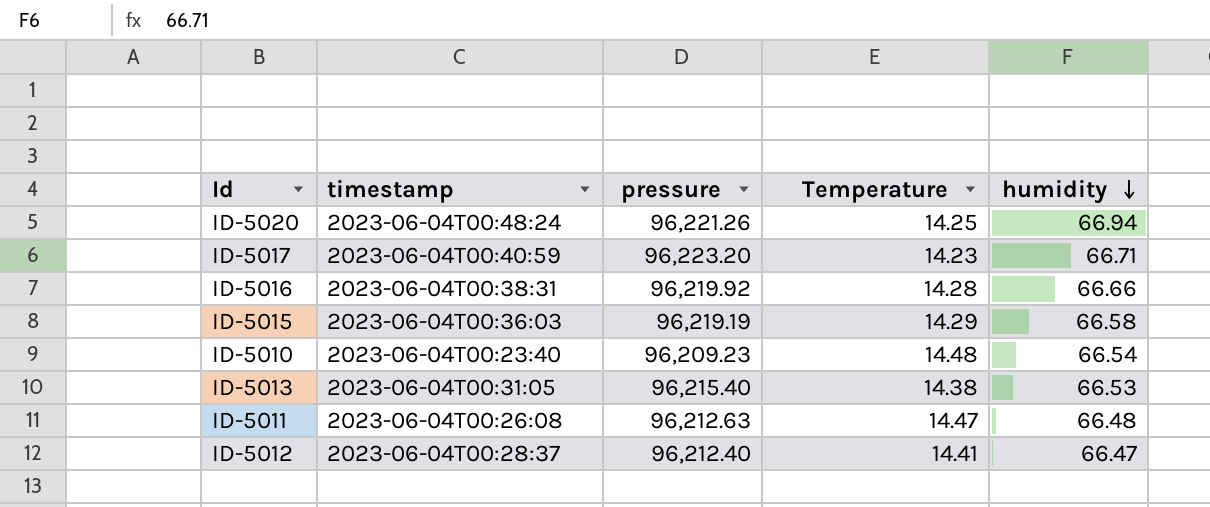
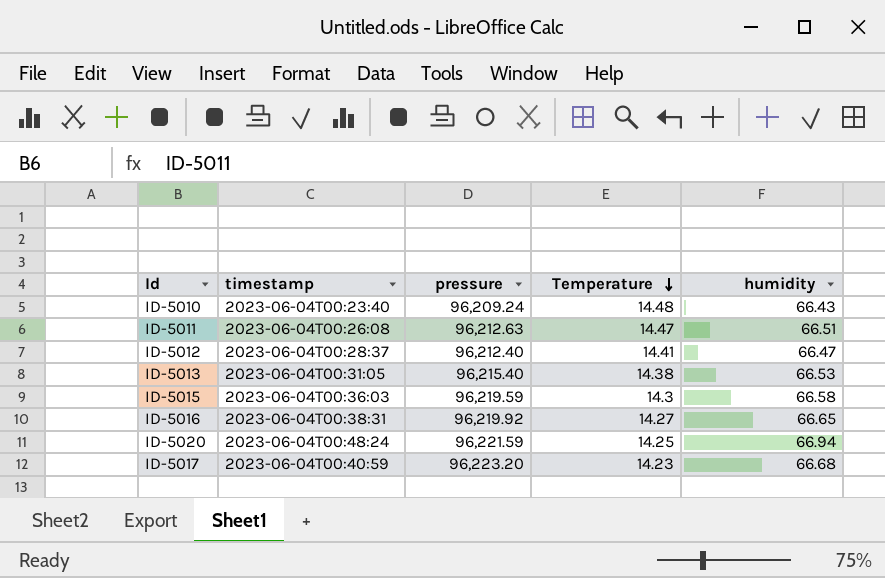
row order: humidity descending -> Temperature descending
ID-5010 | pressure: 96,209.23 -> 96,209.24
ID-5010 | humidity: 66.54 -> 66.43
ID-5011 | humidity: 66.48 -> 66.51
ID-5015 | pressure: 96,219.19 -> 96,219.59
ID-5015 | Temperature: 14.29 -> 14.3
ID-5016 | Temperature: 14.28 -> 14.27
ID-5016 | humidity: 66.66 -> 66.65
ID-5020 | pressure: 96,221.26 -> 96,221.59
ID-5017 | humidity: 66.71 -> 66.68

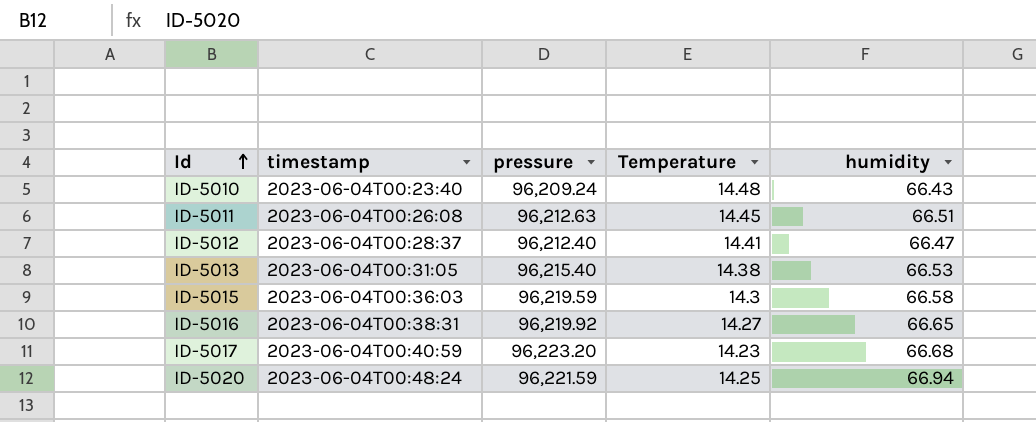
row order: Temperature descending -> Id ascending
ID-5011 | Temperature: 14.47 -> 14.45

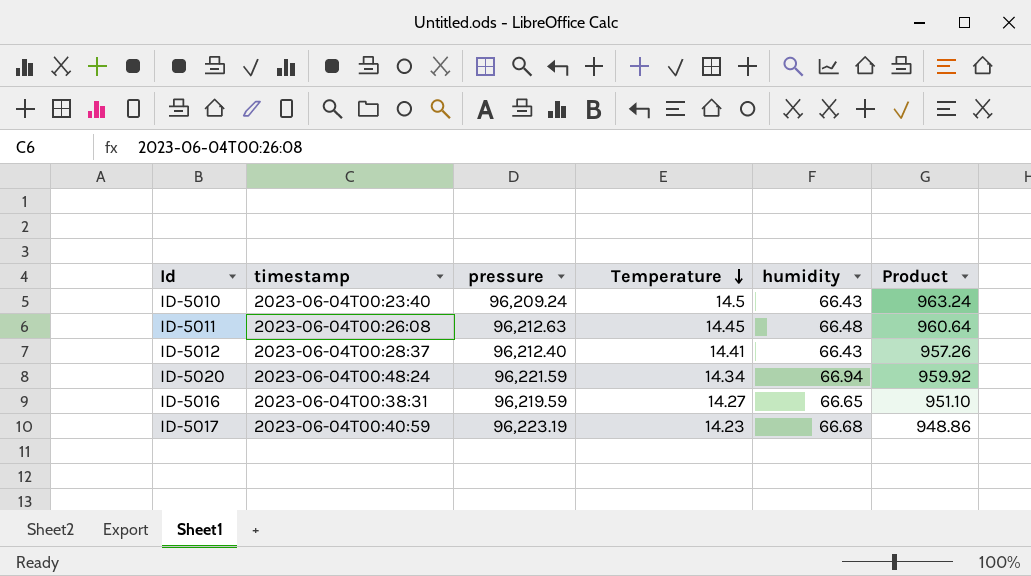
row order: Id ascending -> Temperature descending
column Product | formula: none -> [Temperature] * [humidity]
row ID-5013: 2023-06-04T00:31:05 | 96,215.40 | 14.38 | 66.53 -> none
row ID-5015: 2023-06-04T00:36:03 | 96,219.59 | 14.3 | 66.58 -> none
ID-5010 | Temperature: 14.48 -> 14.5
ID-5011 | humidity: 66.51 -> 66.48
ID-5012 | humidity: 66.47 -> 66.43
ID-5020 | Temperature: 14.25 -> 14.34
ID-5016 | pressure: 96,219.92 -> 96,219.59
ID-5017 | pressure: 96,223.20 -> 96,223.19

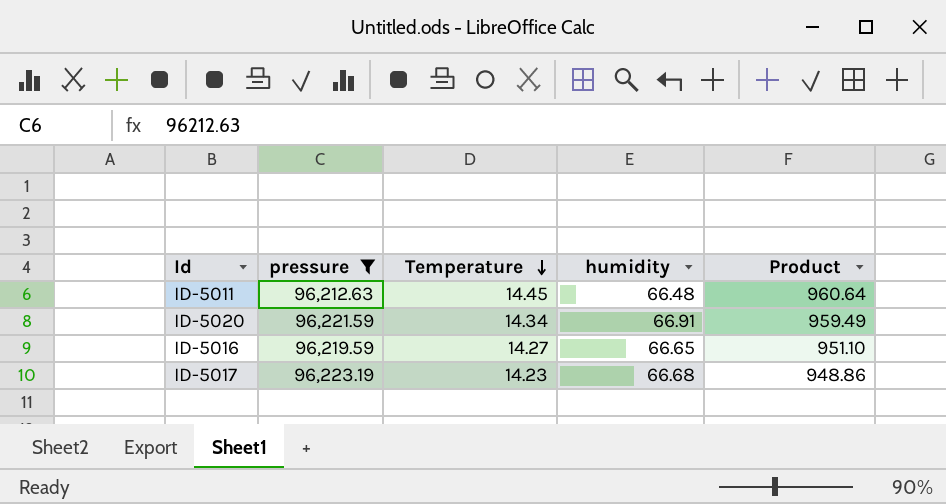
filter: none -> pressure >= 96,212.63
column timestamp | position: 2 -> none
ID-5020 | humidity: 66.94 -> 66.91
ID-5020 | Product: 959.92 -> 959.49

